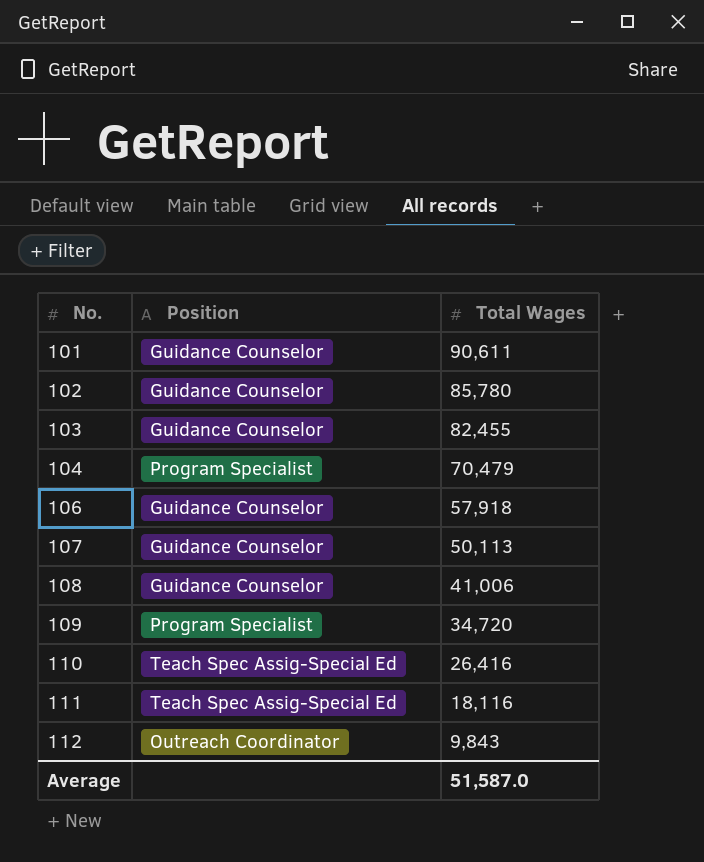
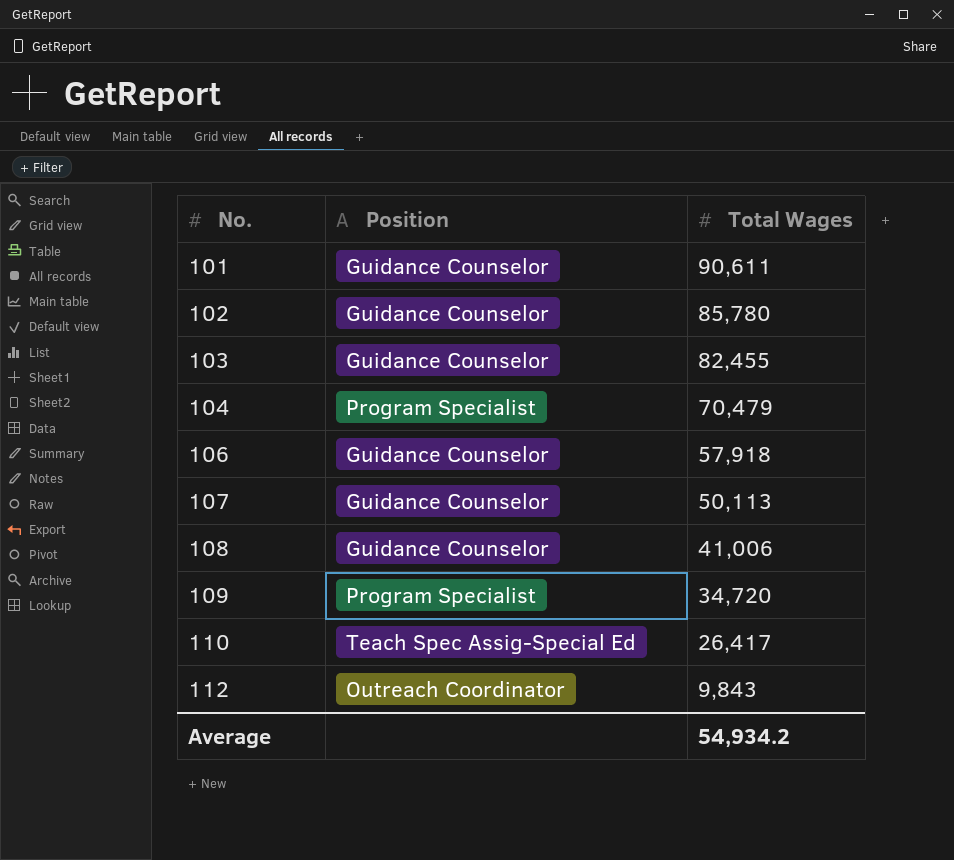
row 111: Teach Spec Assig-Special Ed | 18,116 -> none
110 | Total Wages: 26,416 -> 26,417
Average | Total Wages: 51,587.0 -> 54,934.2

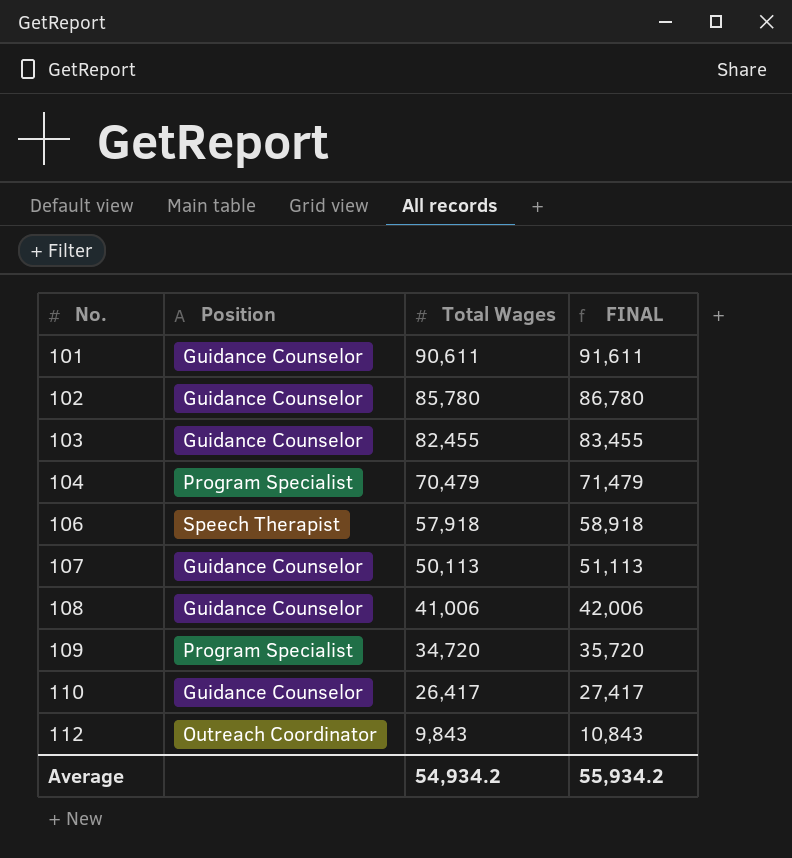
column FINAL | formula: none -> [Total Wages] + 1000
106 | Position: Guidance Counselor -> Speech Therapist
110 | Position: Teach Spec Assig-Special Ed -> Guidance Counselor

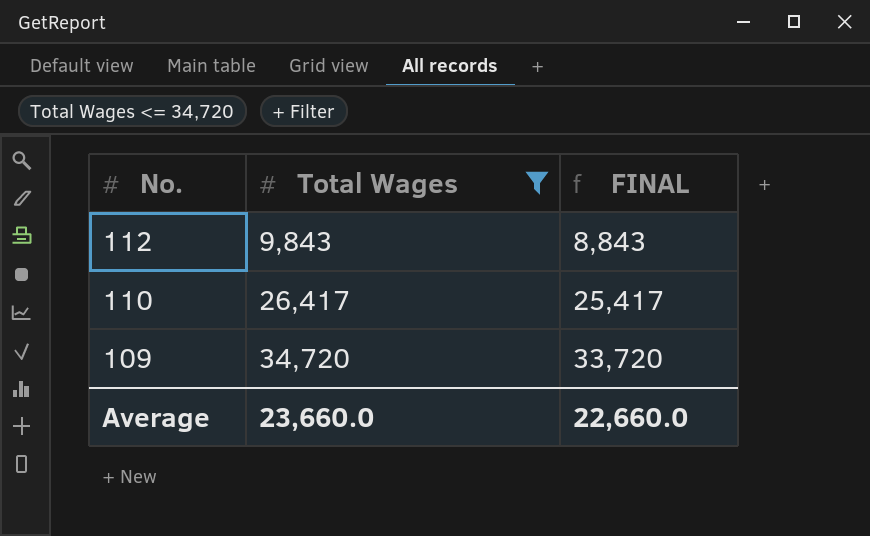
filter: none -> Total Wages <= 34,720
row order: No. ascending -> No. descending
column Position | position: 2 -> none
column FINAL | formula: [Total Wages] + 1000 -> [Total Wages] - 1000
Average | Total Wages: 54,934.2 -> 23,660.0
Average | FINAL: 55,934.2 -> 22,660.0

